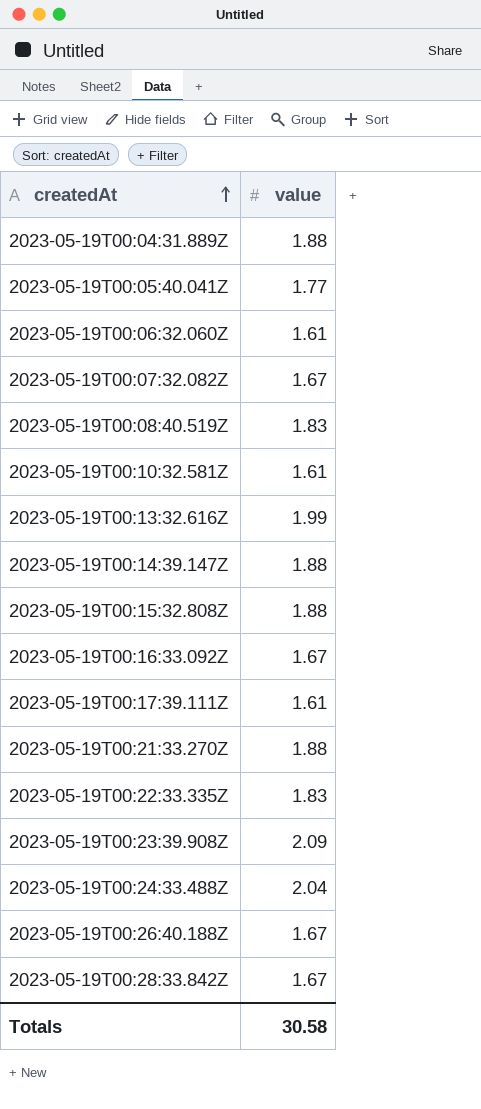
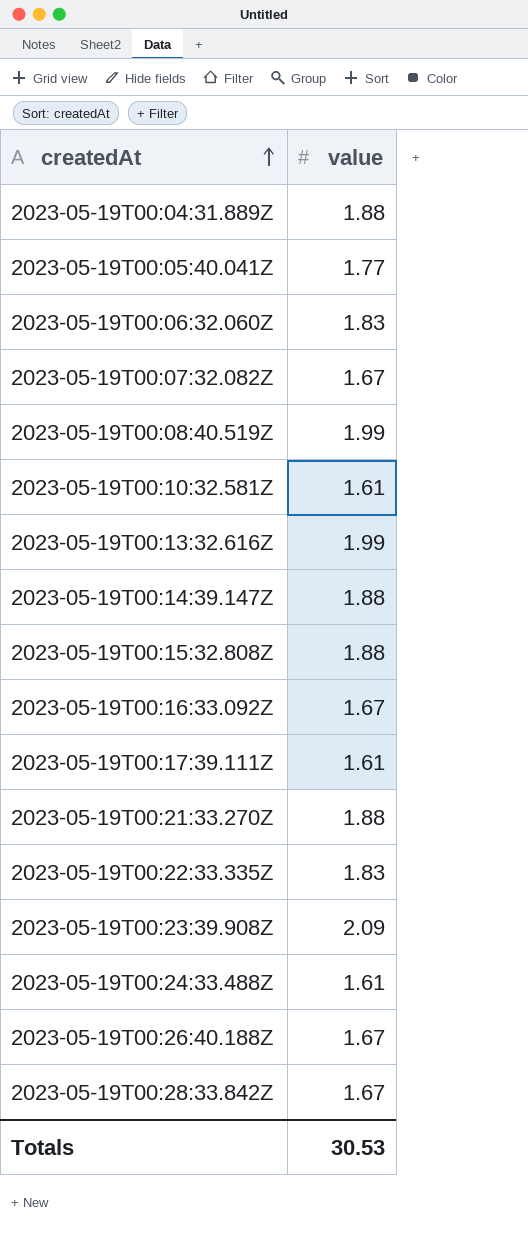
2023-05-19T00:06:32.060Z | value: 1.61 -> 1.83
2023-05-19T00:08:40.519Z | value: 1.83 -> 1.99
2023-05-19T00:24:33.488Z | value: 2.04 -> 1.61
Totals | value: 30.58 -> 30.53

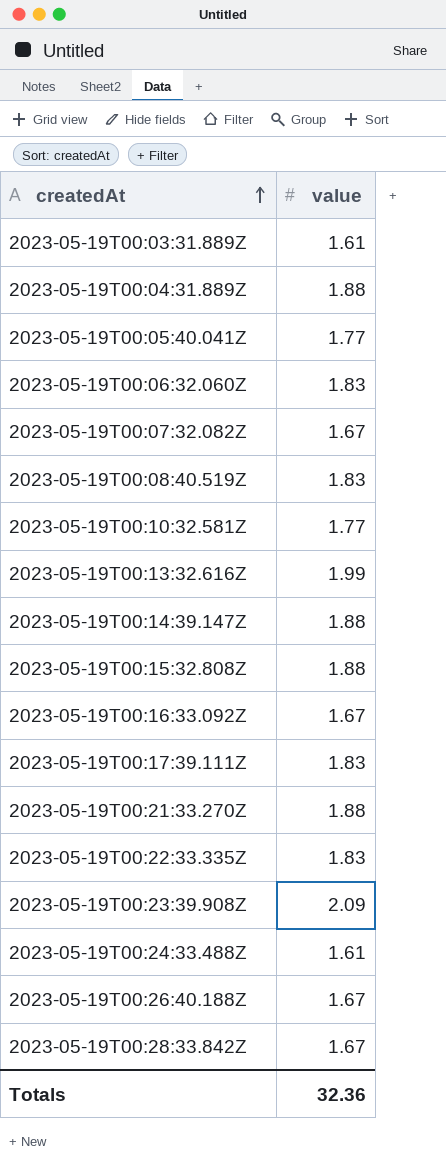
row 2023-05-19T00:03:31.889Z: none -> 1.61
2023-05-19T00:08:40.519Z | value: 1.99 -> 1.83
2023-05-19T00:10:32.581Z | value: 1.61 -> 1.77
2023-05-19T00:17:39.111Z | value: 1.61 -> 1.83
Totals | value: 30.53 -> 32.36

